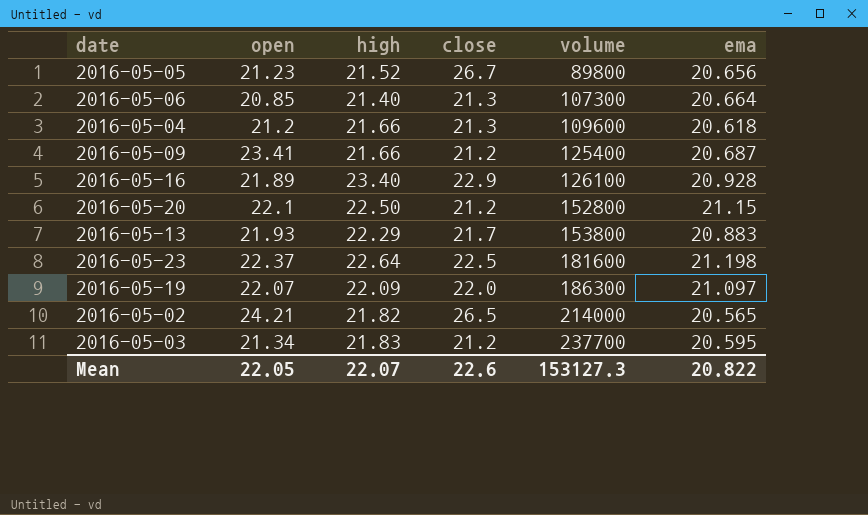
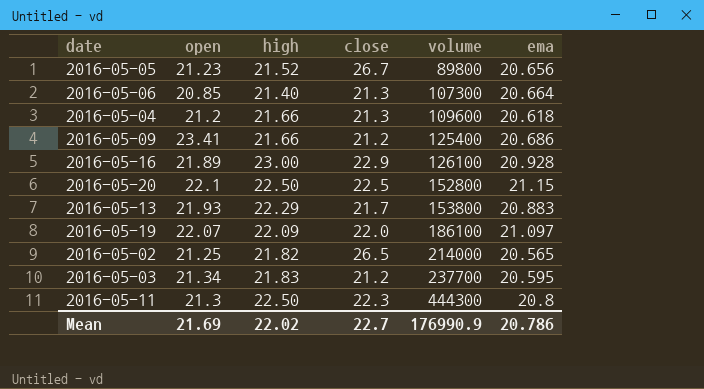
row 2016-05-23: 22.37 | 22.64 | 22.5 | 181600 | 21.198 -> none
2016-05-09 | ema: 20.687 -> 20.686
2016-05-16 | high: 23.40 -> 23.00
2016-05-20 | close: 21.2 -> 22.5
2016-05-19 | volume: 186300 -> 186100
2016-05-02 | open: 24.21 -> 21.25
row 2016-05-11: none -> 21.3 | 22.50 | 22.3 | 444300 | 20.8
Mean | open: 22.05 -> 21.69
Mean | high: 22.07 -> 22.02
Mean | close: 22.6 -> 22.7
Mean | volume: 153127.3 -> 176990.9
Mean | ema: 20.822 -> 20.786

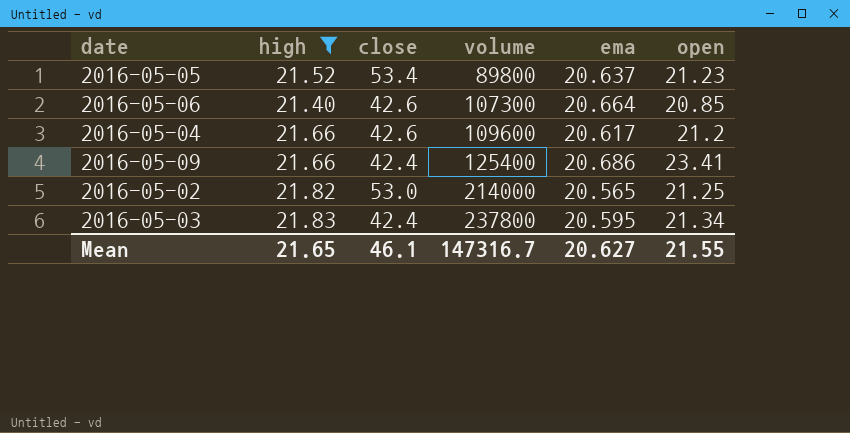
filter: none -> high <= 21.83
column open | position: 2 -> 6
2016-05-05 | close: 26.7 -> 53.4
2016-05-05 | ema: 20.656 -> 20.637
2016-05-06 | close: 21.3 -> 42.6
2016-05-04 | close: 21.3 -> 42.6
2016-05-04 | ema: 20.618 -> 20.617
2016-05-09 | close: 21.2 -> 42.4
2016-05-02 | close: 26.5 -> 53.0
2016-05-03 | close: 21.2 -> 42.4
2016-05-03 | volume: 237700 -> 237800
Mean | high: 22.02 -> 21.65
Mean | close: 22.7 -> 46.1
Mean | volume: 176990.9 -> 147316.7
Mean | ema: 20.786 -> 20.627
Mean | open: 21.69 -> 21.55

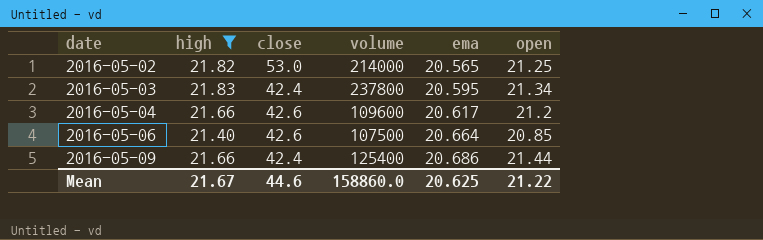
row order: volume ascending -> date ascending
row 2016-05-05: 21.52 | 53.4 | 89800 | 20.637 | 21.23 -> none
2016-05-06 | volume: 107300 -> 107500
2016-05-09 | open: 23.41 -> 21.44
Mean | high: 21.65 -> 21.67
Mean | close: 46.1 -> 44.6
Mean | volume: 147316.7 -> 158860.0
Mean | ema: 20.627 -> 20.625
Mean | open: 21.55 -> 21.22

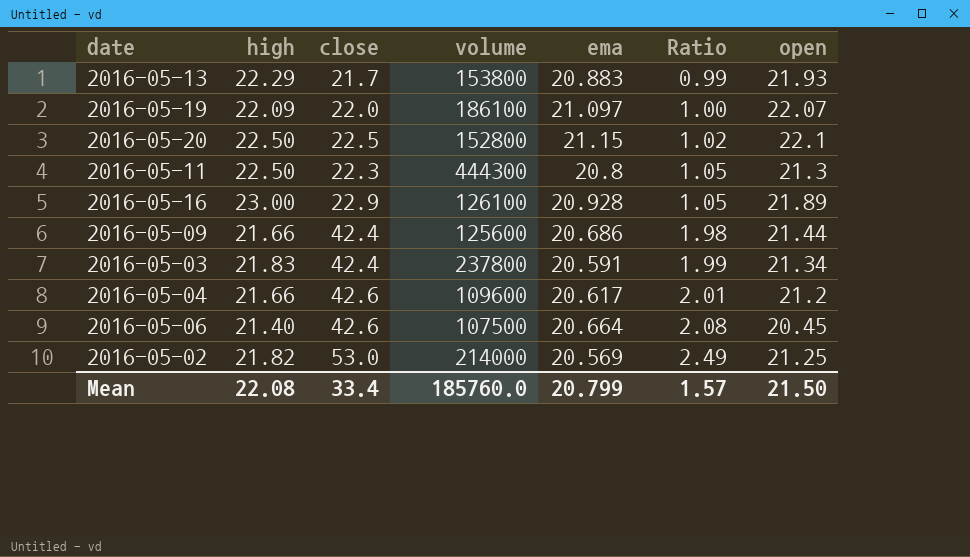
filter: high <= 21.83 -> none
row order: date ascending -> Ratio ascending
column Ratio | formula: none -> [close] / [open]
2016-05-09 | volume: 125400 -> 125600
2016-05-03 | ema: 20.595 -> 20.591
2016-05-06 | open: 20.85 -> 20.45
2016-05-02 | ema: 20.565 -> 20.569
Mean | high: 21.67 -> 22.08
Mean | close: 44.6 -> 33.4
Mean | volume: 158860.0 -> 185760.0
Mean | ema: 20.625 -> 20.799
Mean | open: 21.22 -> 21.50

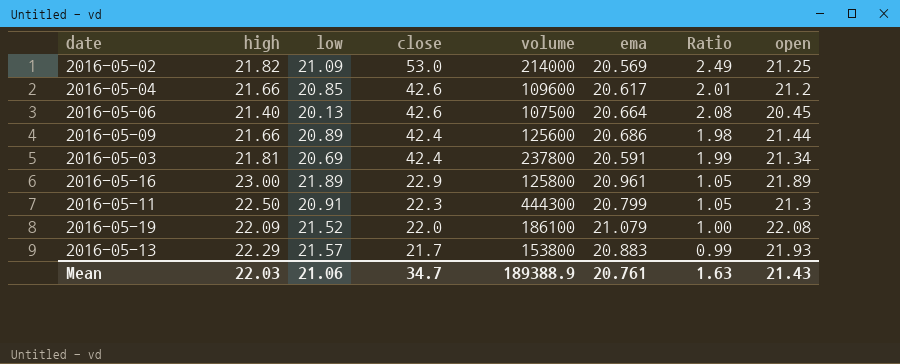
row order: Ratio ascending -> close descending
column low | position: none -> 3
row 2016-05-20: 22.50 | 22.5 | 152800 | 21.15 | 1.02 | 22.1 -> none
2016-05-03 | high: 21.83 -> 21.81
2016-05-16 | volume: 126100 -> 125800
2016-05-16 | ema: 20.928 -> 20.961
2016-05-11 | ema: 20.8 -> 20.799
2016-05-19 | ema: 21.097 -> 21.079
2016-05-19 | open: 22.07 -> 22.08
Mean | high: 22.08 -> 22.03
Mean | close: 33.4 -> 34.7
Mean | volume: 185760.0 -> 189388.9
Mean | ema: 20.799 -> 20.761
Mean | Ratio: 1.57 -> 1.63
Mean | open: 21.50 -> 21.43

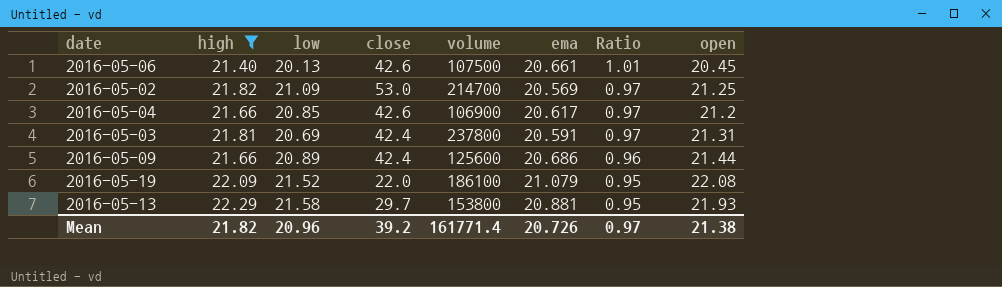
filter: none -> high <= 22.29
row order: close descending -> Ratio descending
column Ratio | formula: [close] / [open] -> [ema] / [open]
2016-05-06 | ema: 20.664 -> 20.661
2016-05-02 | volume: 214000 -> 214700
2016-05-04 | volume: 109600 -> 106900
2016-05-03 | open: 21.34 -> 21.31
2016-05-13 | low: 21.57 -> 21.58
2016-05-13 | close: 21.7 -> 29.7
2016-05-13 | ema: 20.883 -> 20.881
Mean | high: 22.03 -> 21.82
Mean | low: 21.06 -> 20.96
Mean | close: 34.7 -> 39.2
Mean | volume: 189388.9 -> 161771.4
Mean | ema: 20.761 -> 20.726
Mean | Ratio: 1.63 -> 0.97
Mean | open: 21.43 -> 21.38

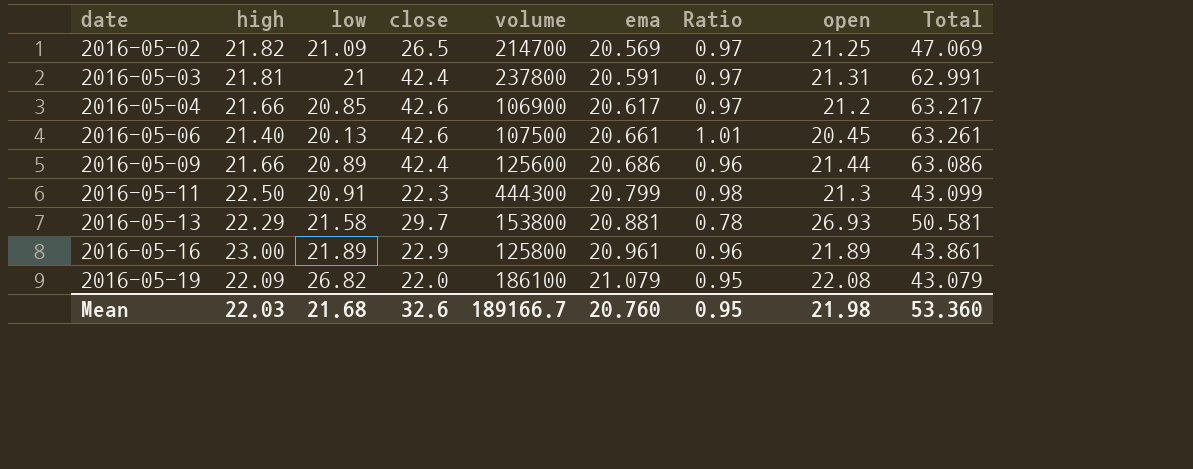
filter: high <= 22.29 -> none
row order: Ratio descending -> date ascending
column Total | formula: none -> [close] + [ema]
2016-05-02 | close: 53.0 -> 26.5
2016-05-03 | low: 20.69 -> 21
2016-05-13 | Ratio: 0.95 -> 0.78
2016-05-13 | open: 21.93 -> 26.93
2016-05-19 | low: 21.52 -> 26.82
Mean | high: 21.82 -> 22.03
Mean | low: 20.96 -> 21.68
Mean | close: 39.2 -> 32.6
Mean | volume: 161771.4 -> 189166.7
Mean | ema: 20.726 -> 20.760
Mean | Ratio: 0.97 -> 0.95
Mean | open: 21.38 -> 21.98

